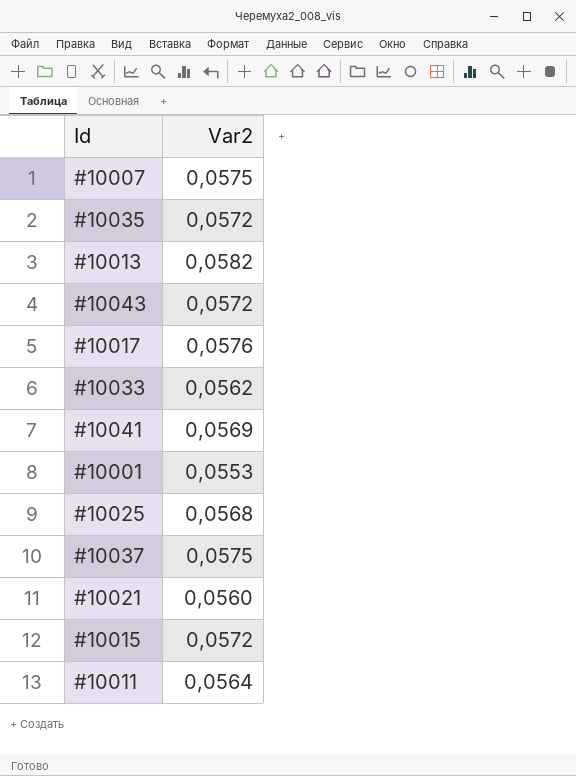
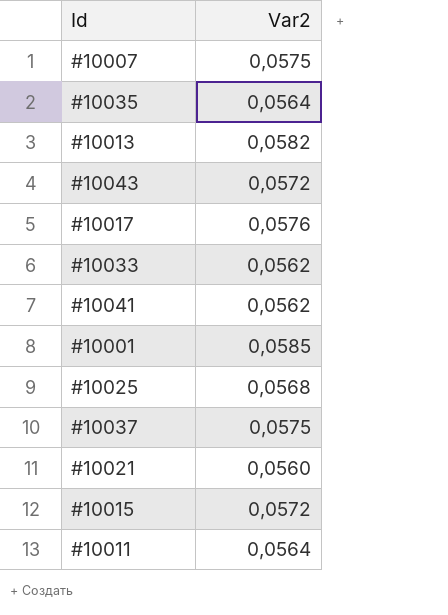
#10035 | Var2: 0,0572 -> 0,0564
#10041 | Var2: 0,0569 -> 0,0562
#10001 | Var2: 0,0553 -> 0,0585

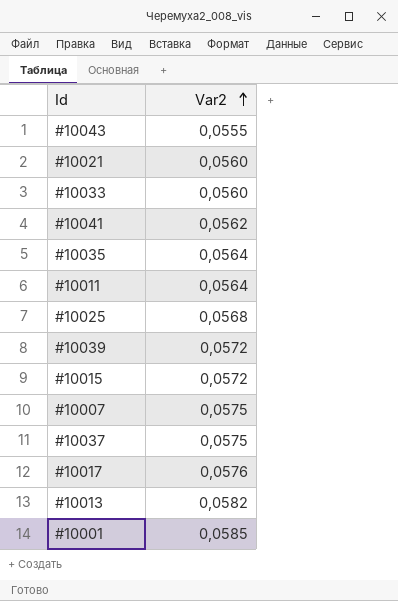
row order: none -> Var2 ascending
#10043 | Var2: 0,0572 -> 0,0555
#10033 | Var2: 0,0562 -> 0,0560
row #10039: none -> 0,0572

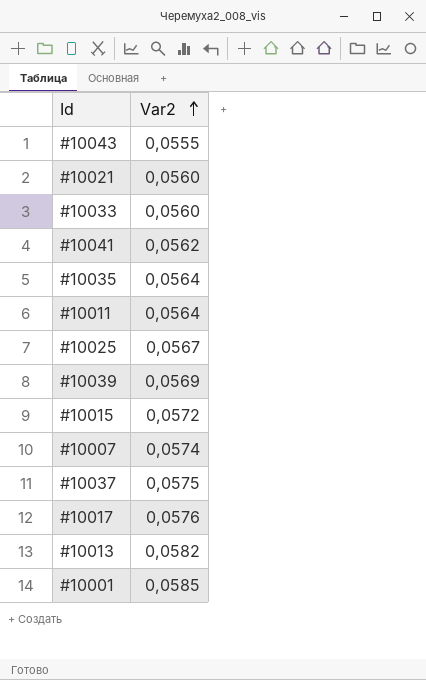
#10025 | Var2: 0,0568 -> 0,0567
#10039 | Var2: 0,0572 -> 0,0569
#10007 | Var2: 0,0575 -> 0,0574

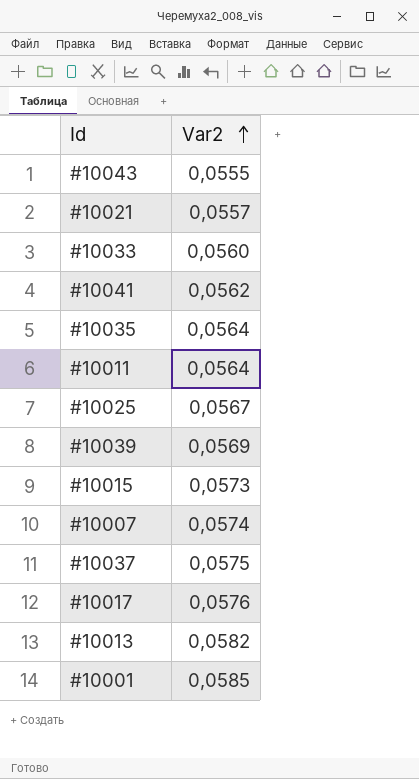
#10021 | Var2: 0,0560 -> 0,0557
#10015 | Var2: 0,0572 -> 0,0573

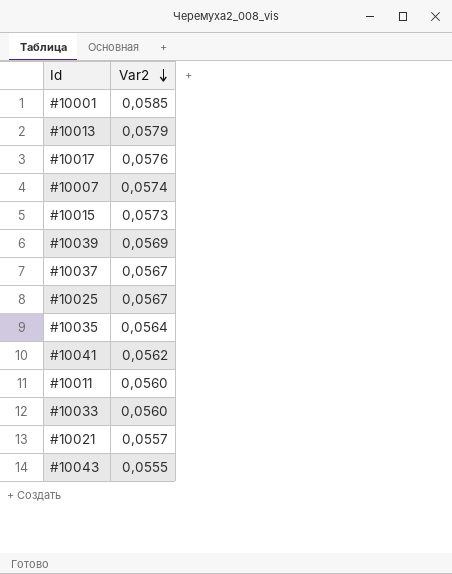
row order: Var2 ascending -> Var2 descending
#10013 | Var2: 0,0582 -> 0,0579
#10037 | Var2: 0,0575 -> 0,0567
#10011 | Var2: 0,0564 -> 0,0560

